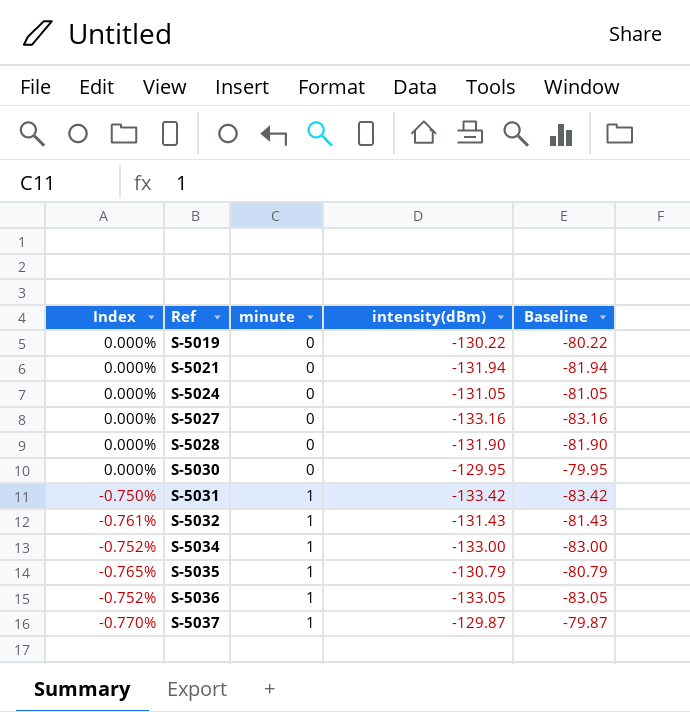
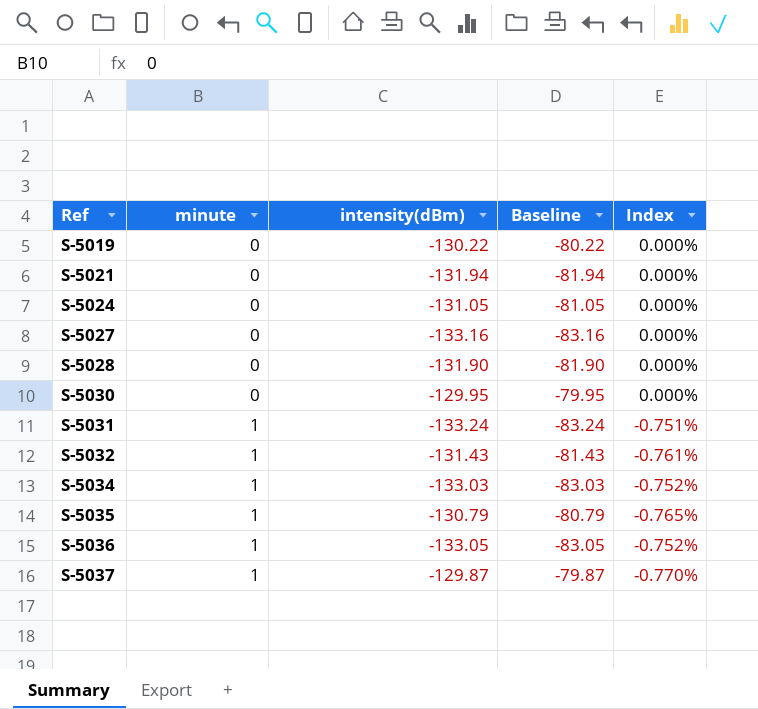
column Index | position: 1 -> 5
S-5031 | intensity(dBm): -133.42 -> -133.24
S-5031 | Baseline: -83.42 -> -83.24
S-5031 | Index: -0.750% -> -0.751%
S-5034 | intensity(dBm): -133.00 -> -133.03
S-5034 | Baseline: -83.00 -> -83.03

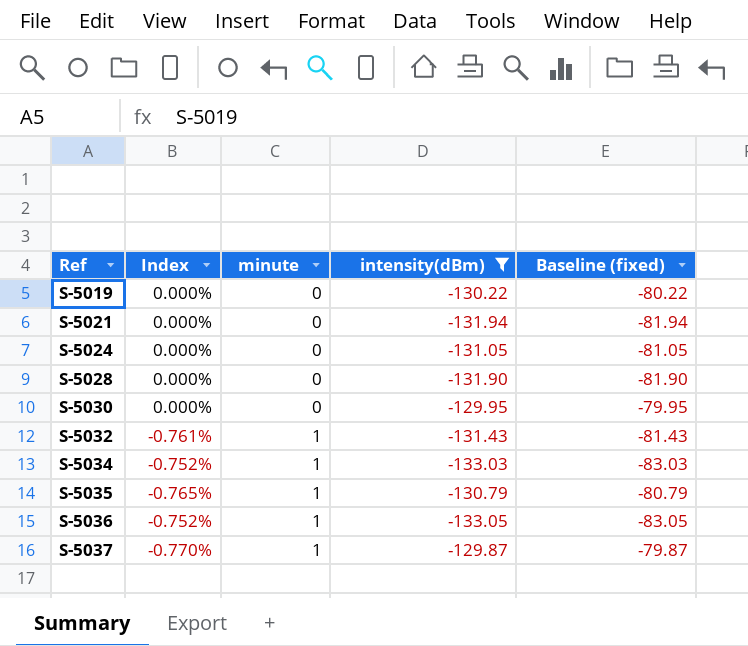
filter: none -> intensity(dBm) >= -133.05
column Index | position: 5 -> 2
column name: Baseline -> Baseline (fixed)

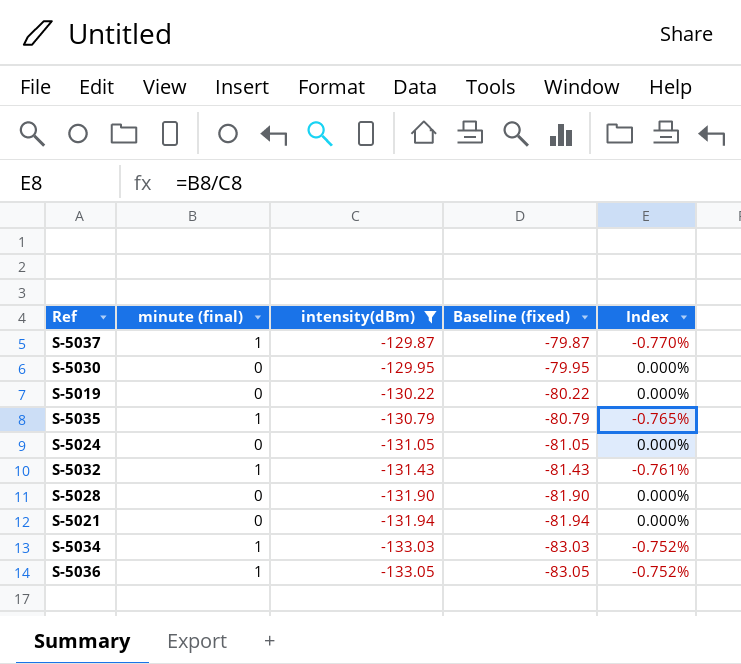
row order: Ref ascending -> intensity(dBm) descending
column name: minute -> minute (final)
column Index | position: 2 -> 5

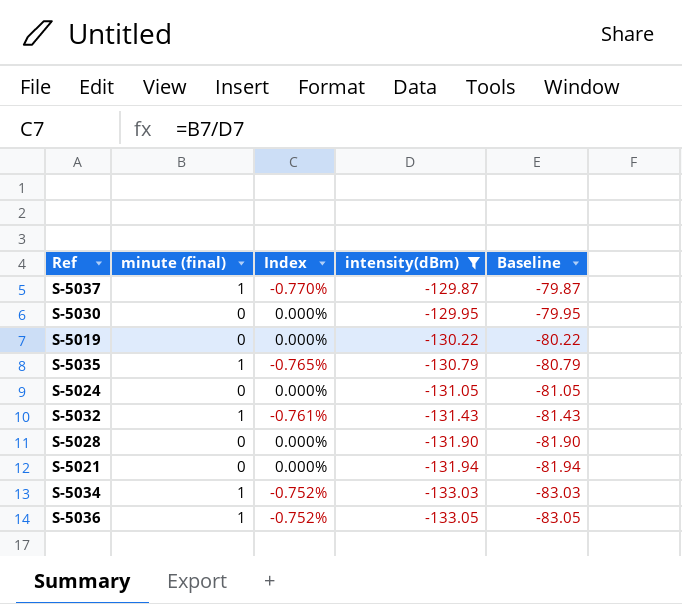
column Index | position: 5 -> 3
column name: Baseline (fixed) -> Baseline

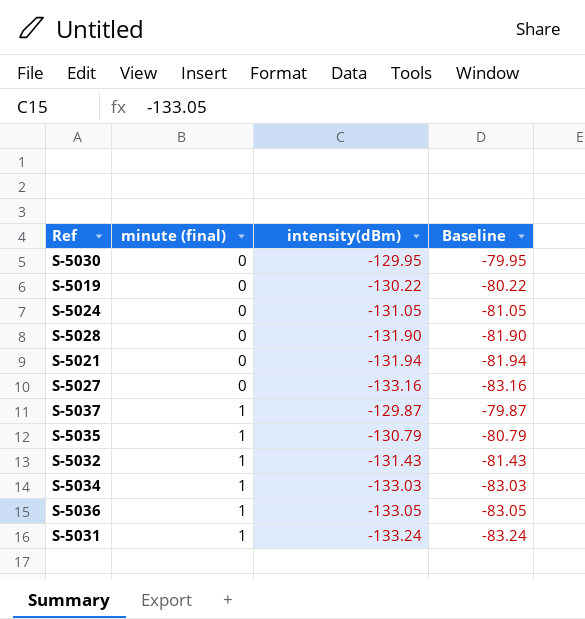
filter: intensity(dBm) >= -133.05 -> none
row order: intensity(dBm) descending -> minute (final) ascending
column Index | formula: [minute (final)] / [intensity(dBm)] -> none

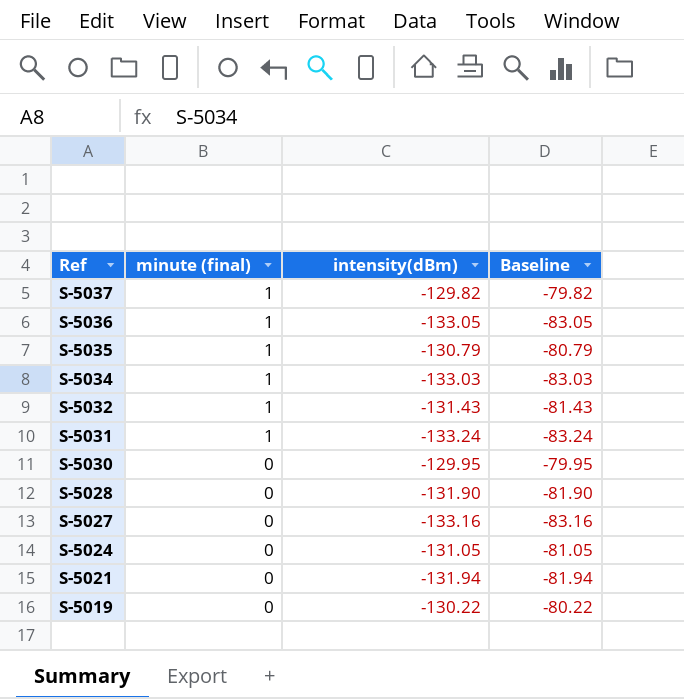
row order: minute (final) ascending -> Ref descending
S-5037 | intensity(dBm): -129.87 -> -129.82
S-5037 | Baseline: -79.87 -> -79.82

